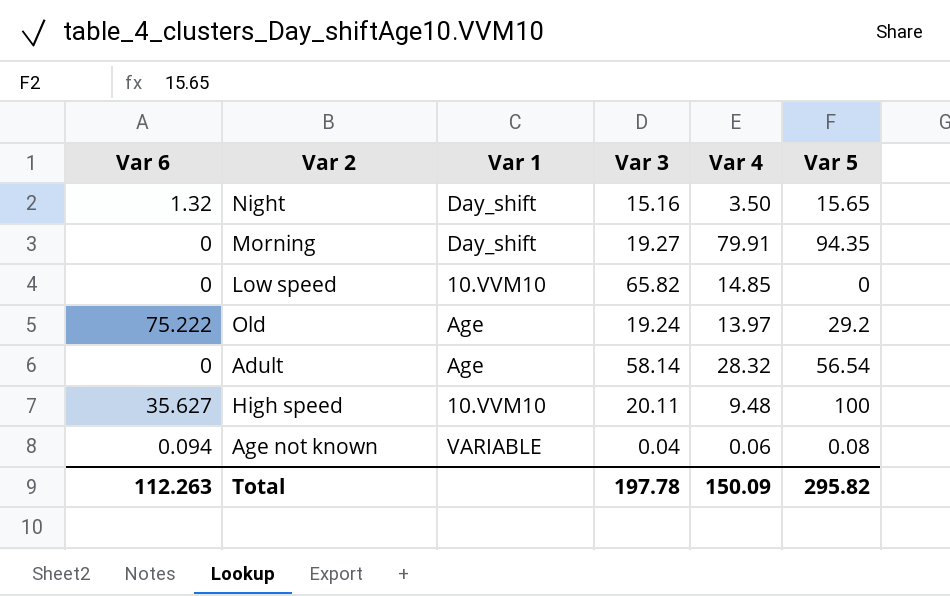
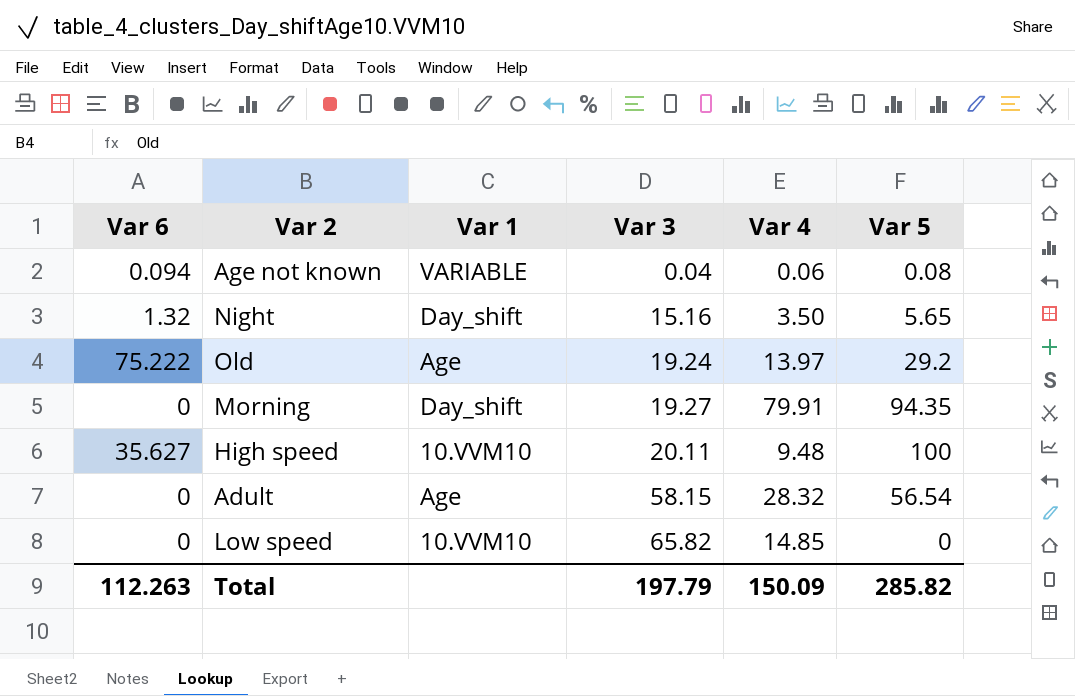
row order: none -> Var 3 ascending
Night | Var 5: 15.65 -> 5.65
Adult | Var 3: 58.14 -> 58.15
Total | Var 3: 197.78 -> 197.79
Total | Var 5: 295.82 -> 285.82

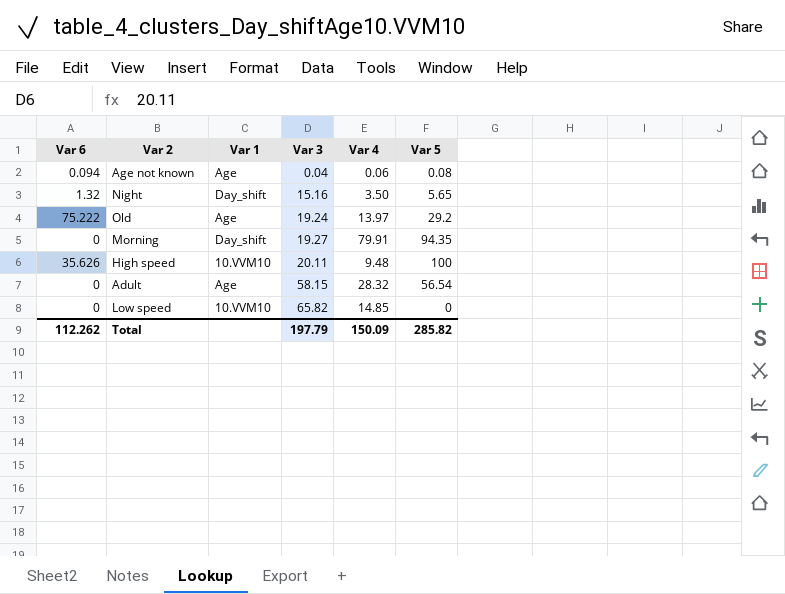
Age not known | Var 1: VARIABLE -> Age
High speed | Var 6: 35.627 -> 35.626
Total | Var 6: 112.263 -> 112.262

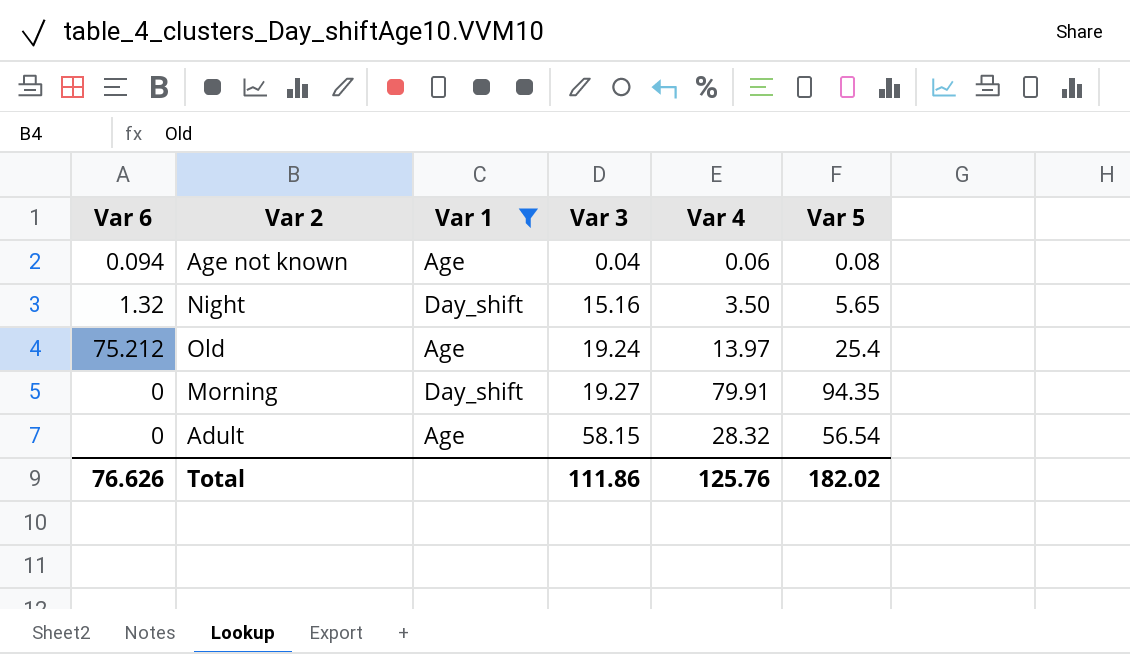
filter: none -> Var 1 != 10.VVM10
Old | Var 6: 75.222 -> 75.212
Old | Var 5: 29.2 -> 25.4
Total | Var 6: 112.262 -> 76.626
Total | Var 3: 197.79 -> 111.86
Total | Var 4: 150.09 -> 125.76
Total | Var 5: 285.82 -> 182.02

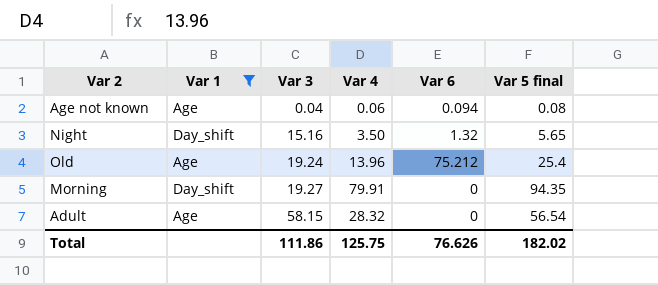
column Var 6 | position: 1 -> 5
column name: Var 5 -> Var 5 final
Old | Var 4: 13.97 -> 13.96
Total | Var 4: 125.76 -> 125.75

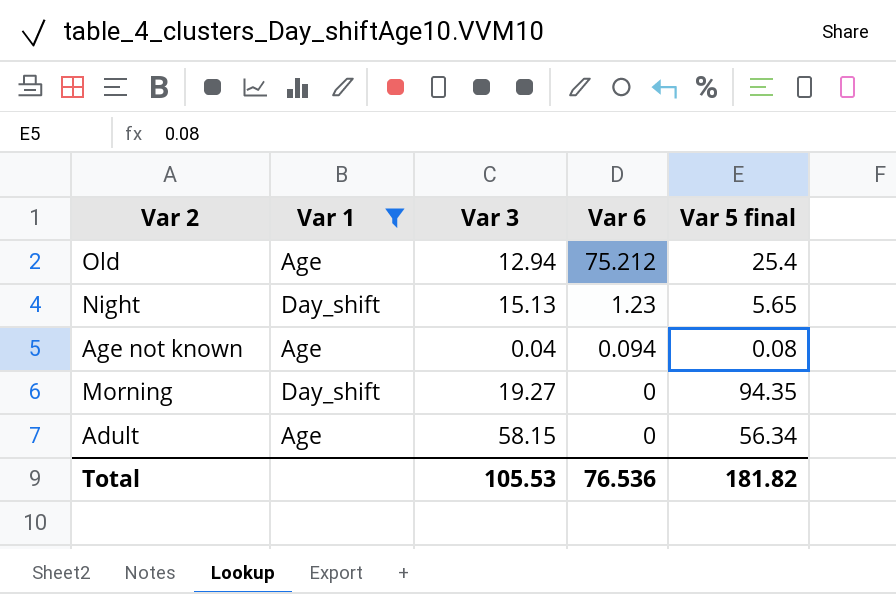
row order: Var 3 ascending -> Var 6 descending
column Var 4 | position: 4 -> none
Old | Var 3: 19.24 -> 12.94
Night | Var 3: 15.16 -> 15.13
Night | Var 6: 1.32 -> 1.23
Adult | Var 5 final: 56.54 -> 56.34
Total | Var 3: 111.86 -> 105.53
Total | Var 6: 76.626 -> 76.536
Total | Var 5 final: 182.02 -> 181.82

